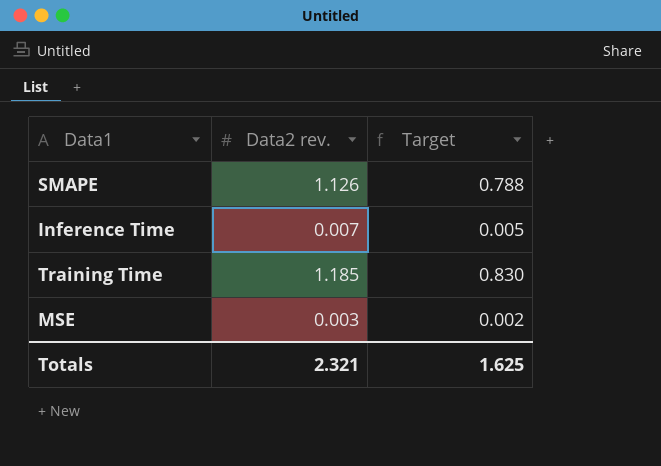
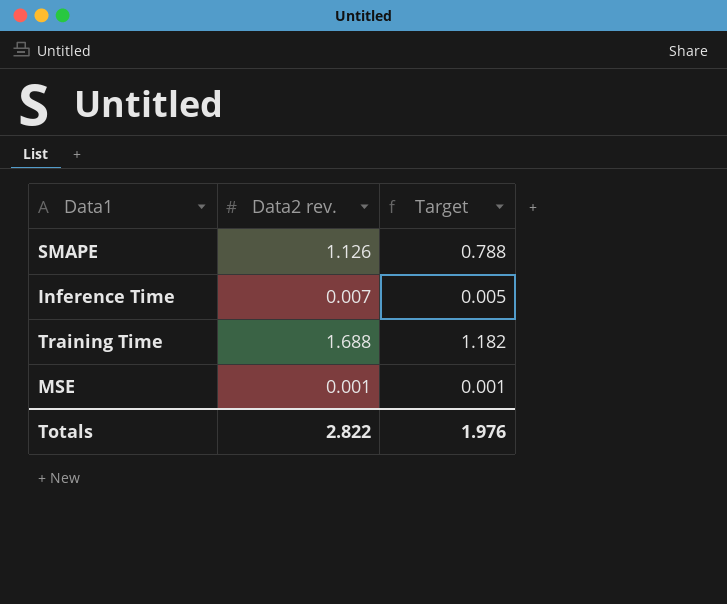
Training Time | Data2 rev.: 1.185 -> 1.688
Training Time | Target: 0.830 -> 1.182
MSE | Data2 rev.: 0.003 -> 0.001
MSE | Target: 0.002 -> 0.001
Totals | Data2 rev.: 2.321 -> 2.822
Totals | Target: 1.625 -> 1.976

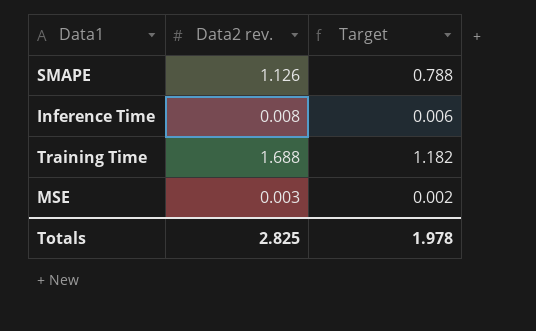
Inference Time | Data2 rev.: 0.007 -> 0.008
Inference Time | Target: 0.005 -> 0.006
MSE | Data2 rev.: 0.001 -> 0.003
MSE | Target: 0.001 -> 0.002
Totals | Data2 rev.: 2.822 -> 2.825
Totals | Target: 1.976 -> 1.978

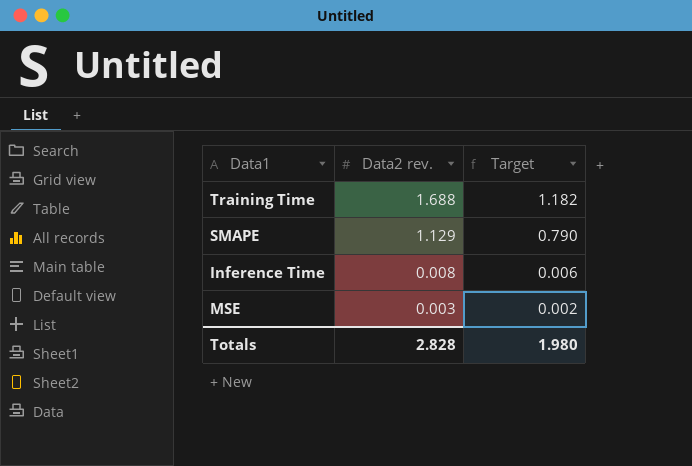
row order: none -> Data2 rev. descending
SMAPE | Data2 rev.: 1.126 -> 1.129
SMAPE | Target: 0.788 -> 0.790
Totals | Data2 rev.: 2.825 -> 2.828
Totals | Target: 1.978 -> 1.980

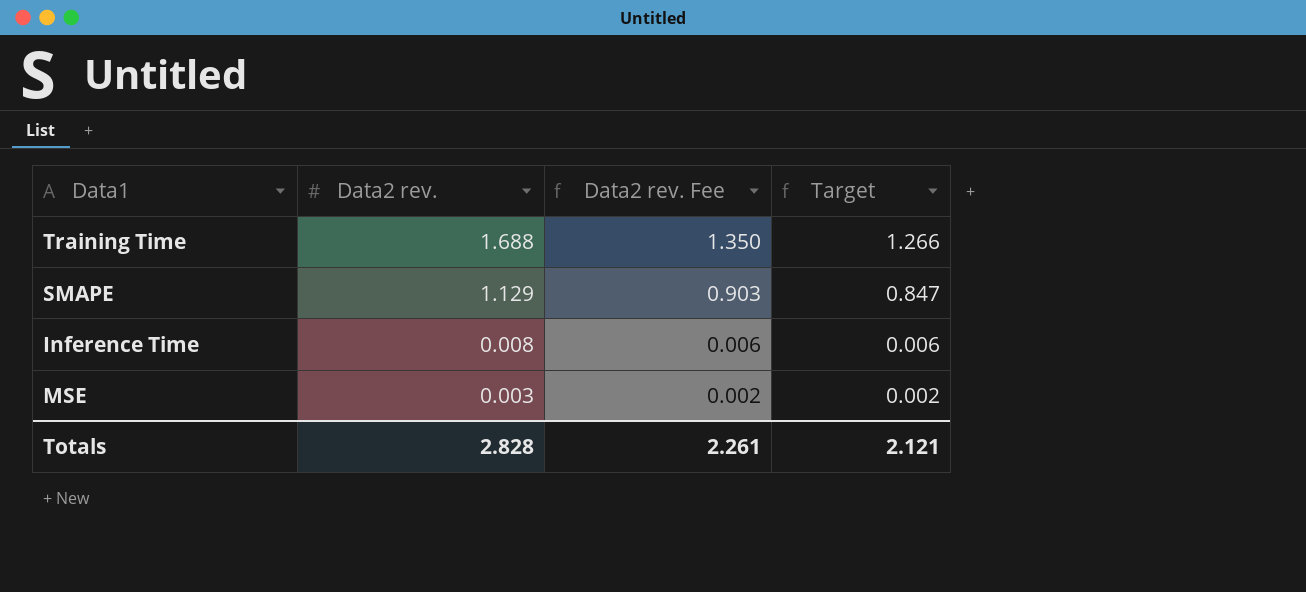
column Data2 rev. Fee | formula: none -> [Data2 rev.] * 0.8
column Target | formula: [Data2 rev.] * 0.7 -> [Data2 rev.] * 0.75
Totals | Target: 1.980 -> 2.121

